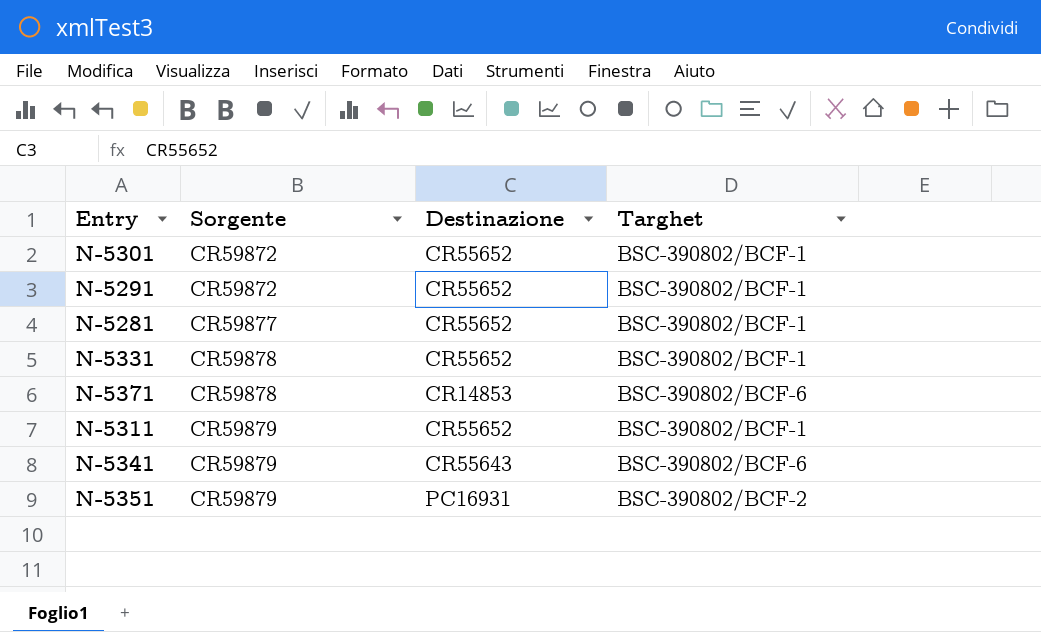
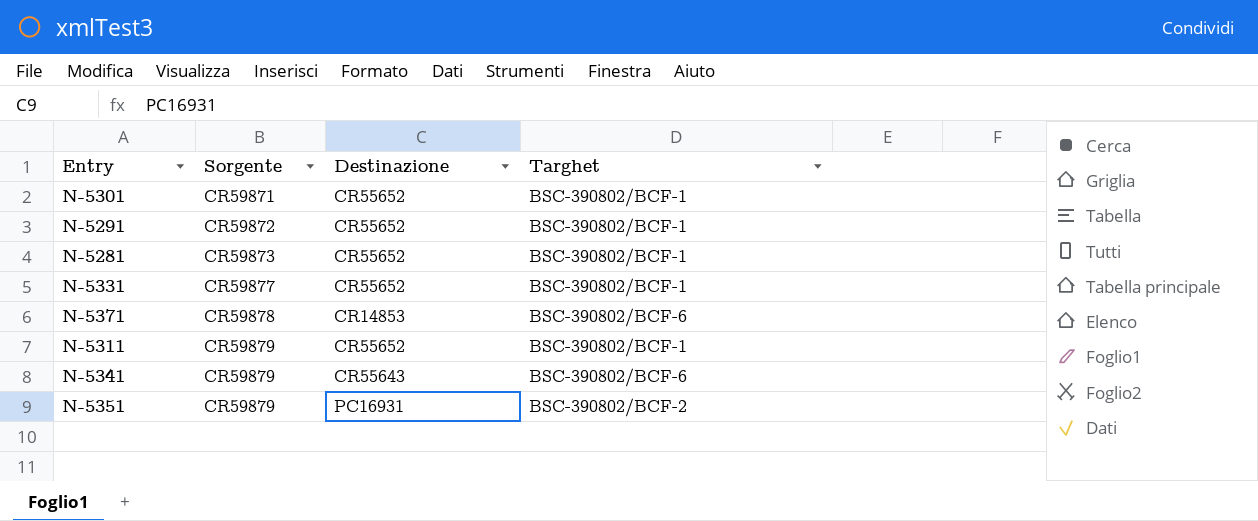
N-5301 | Sorgente: CR59872 -> CR59871
N-5281 | Sorgente: CR59877 -> CR59873
N-5331 | Sorgente: CR59878 -> CR59877

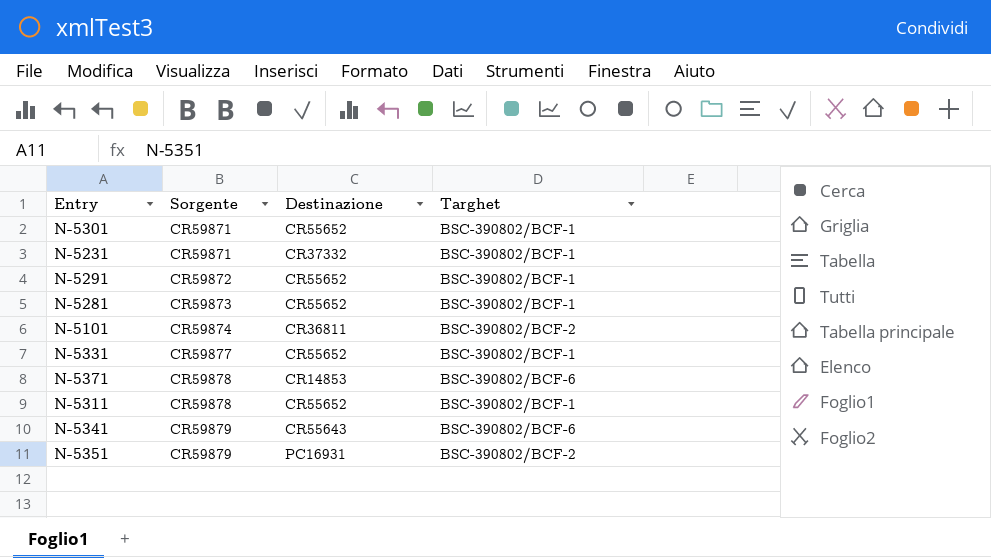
row N-5231: none -> CR59871 | CR37332 | BSC-390802/BCF-1
row N-5101: none -> CR59874 | CR36811 | BSC-390802/BCF-2
N-5311 | Sorgente: CR59879 -> CR59878

